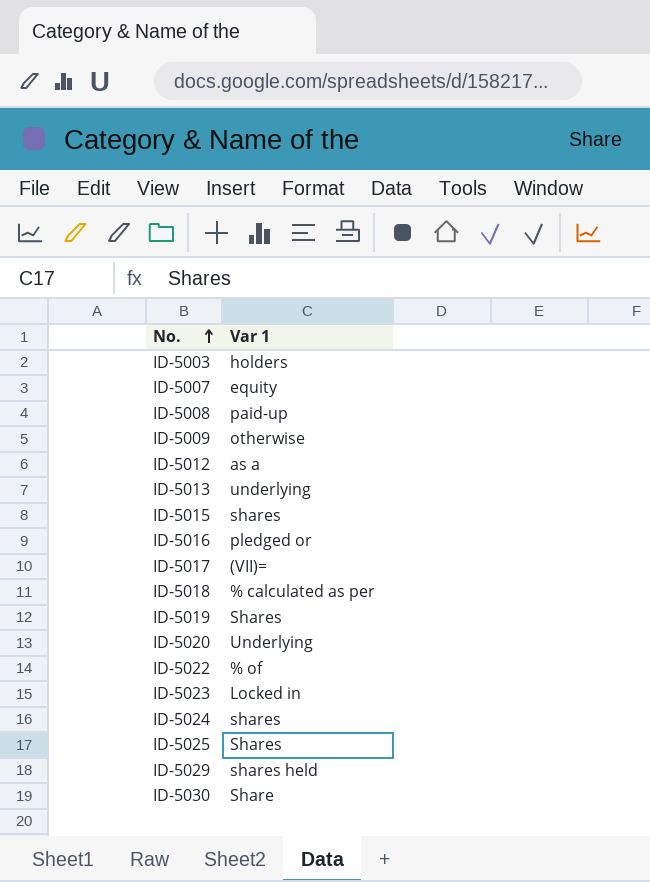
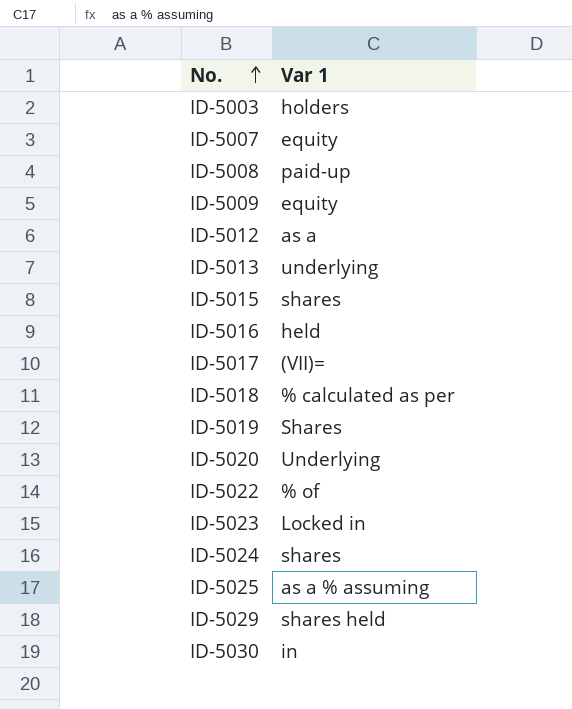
ID-5009 | Var 1: otherwise -> equity
ID-5016 | Var 1: pledged or -> held
ID-5025 | Var 1: Shares -> as a % assuming
ID-5030 | Var 1: Share -> in

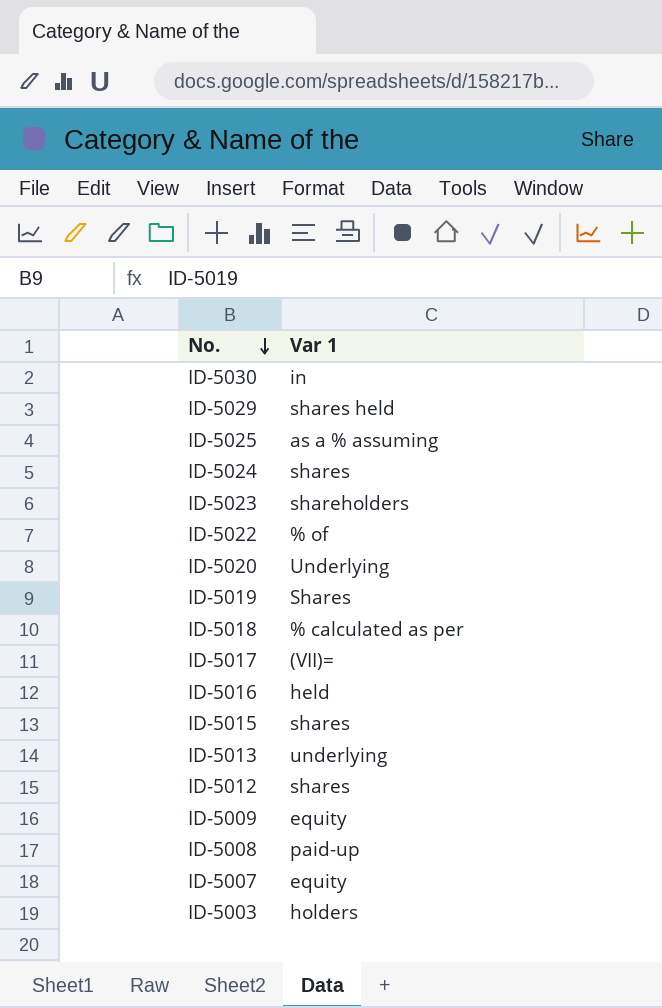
row order: No. ascending -> No. descending
ID-5023 | Var 1: Locked in -> shareholders
ID-5012 | Var 1: as a -> shares

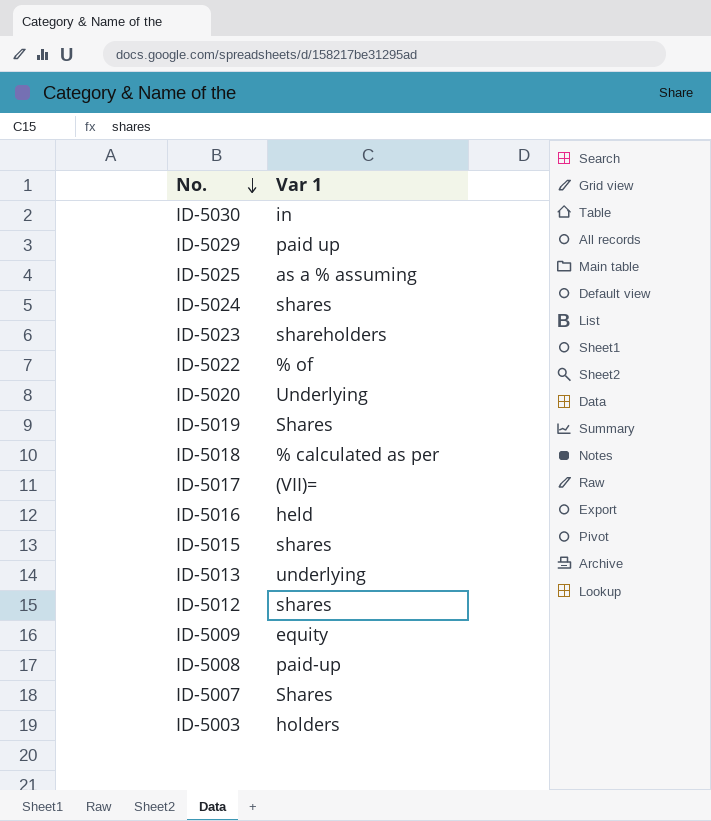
ID-5029 | Var 1: shares held -> paid up
ID-5007 | Var 1: equity -> Shares

